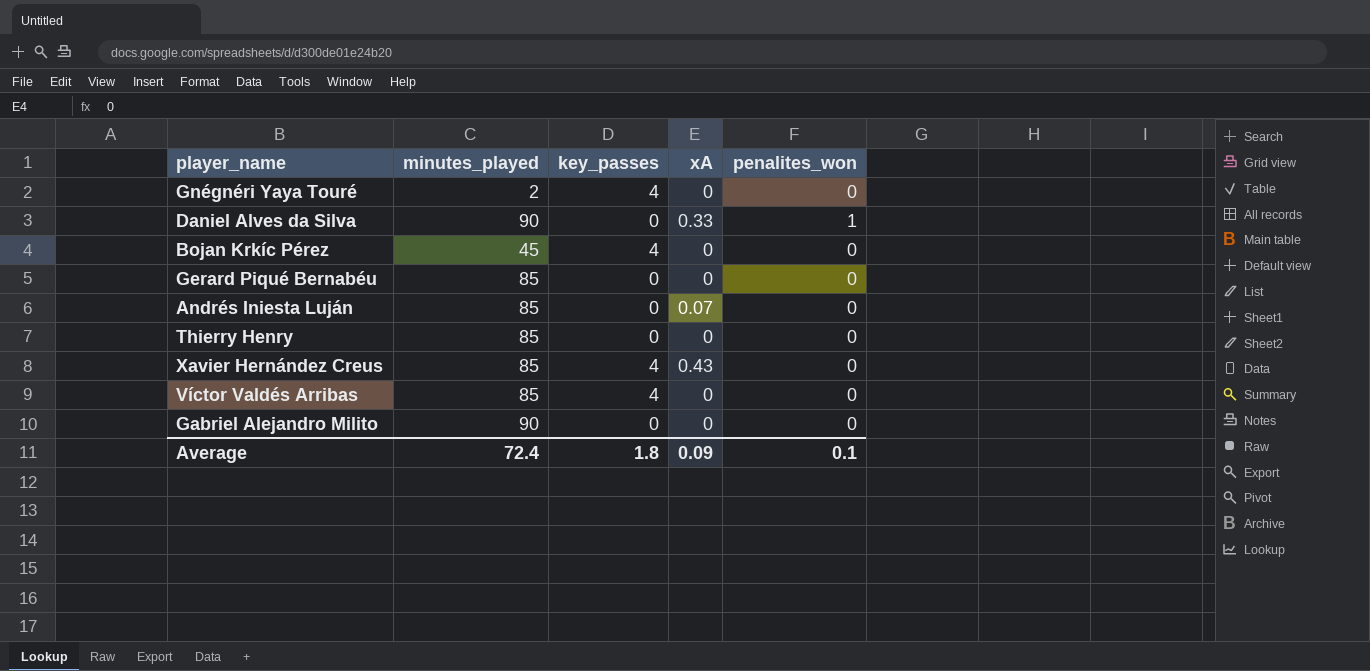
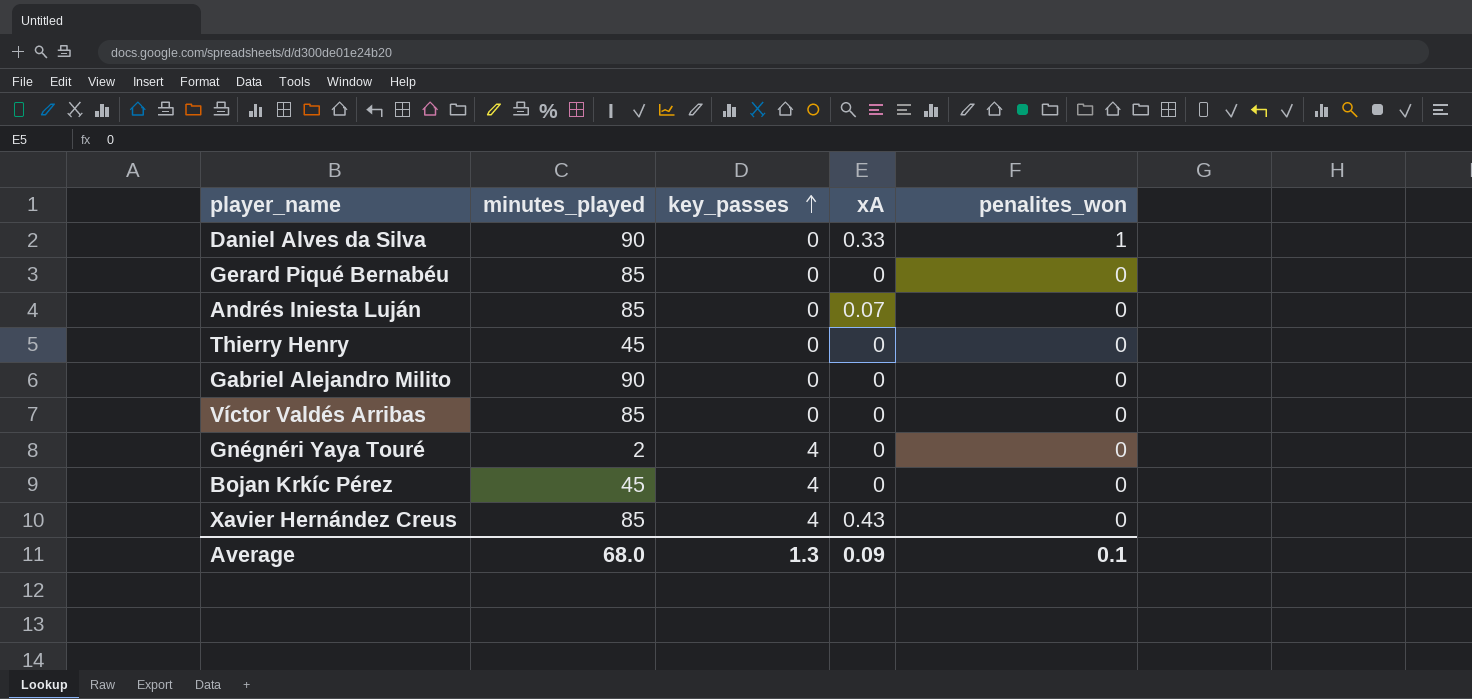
row order: none -> key_passes ascending
Thierry Henry | minutes_played: 85 -> 45
Víctor Valdés Arribas | key_passes: 4 -> 0
Average | minutes_played: 72.4 -> 68.0
Average | key_passes: 1.8 -> 1.3

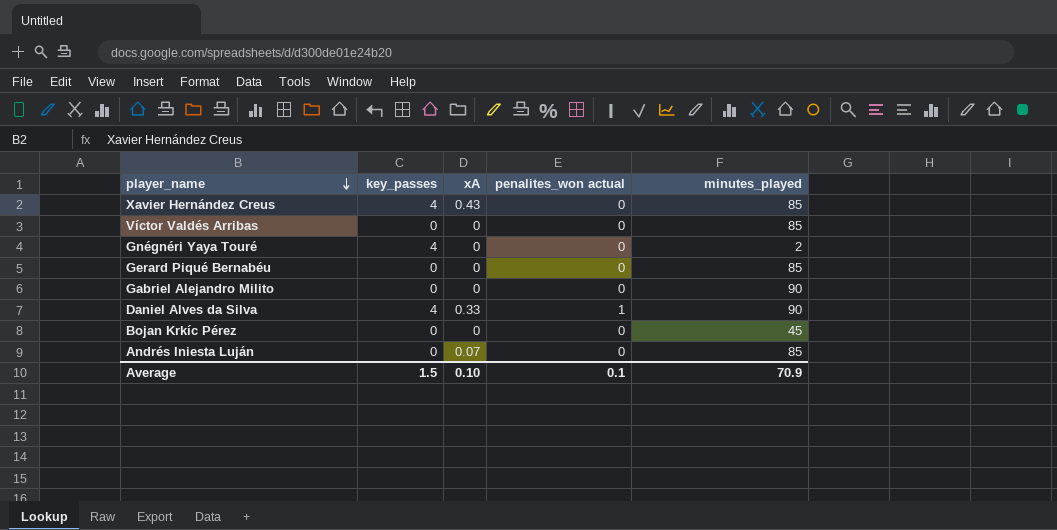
row order: key_passes ascending -> player_name descending
column name: penalites_won -> penalites_won actual
column minutes_played | position: 2 -> 5
row Thierry Henry: 45 | 0 | 0 | 0 -> none
Daniel Alves da Silva | key_passes: 0 -> 4
Bojan Krkíc Pérez | key_passes: 4 -> 0
Average | key_passes: 1.3 -> 1.5
Average | xA: 0.09 -> 0.10
Average | minutes_played: 68.0 -> 70.9

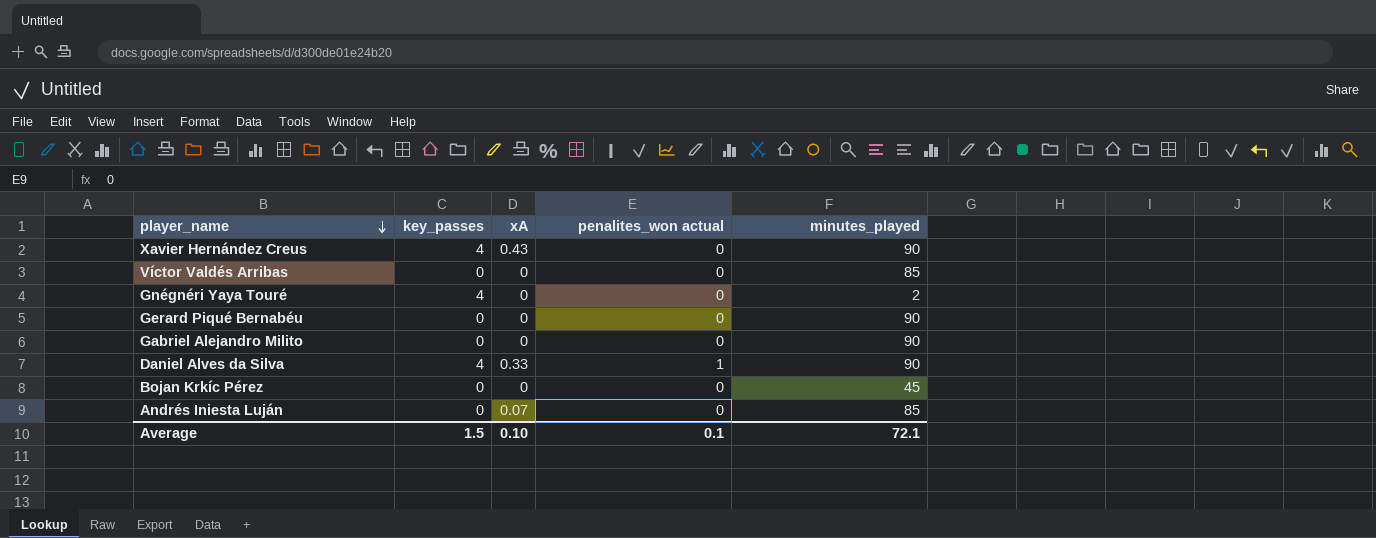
Xavier Hernández Creus | minutes_played: 85 -> 90
Gerard Piqué Bernabéu | minutes_played: 85 -> 90
Average | minutes_played: 70.9 -> 72.1

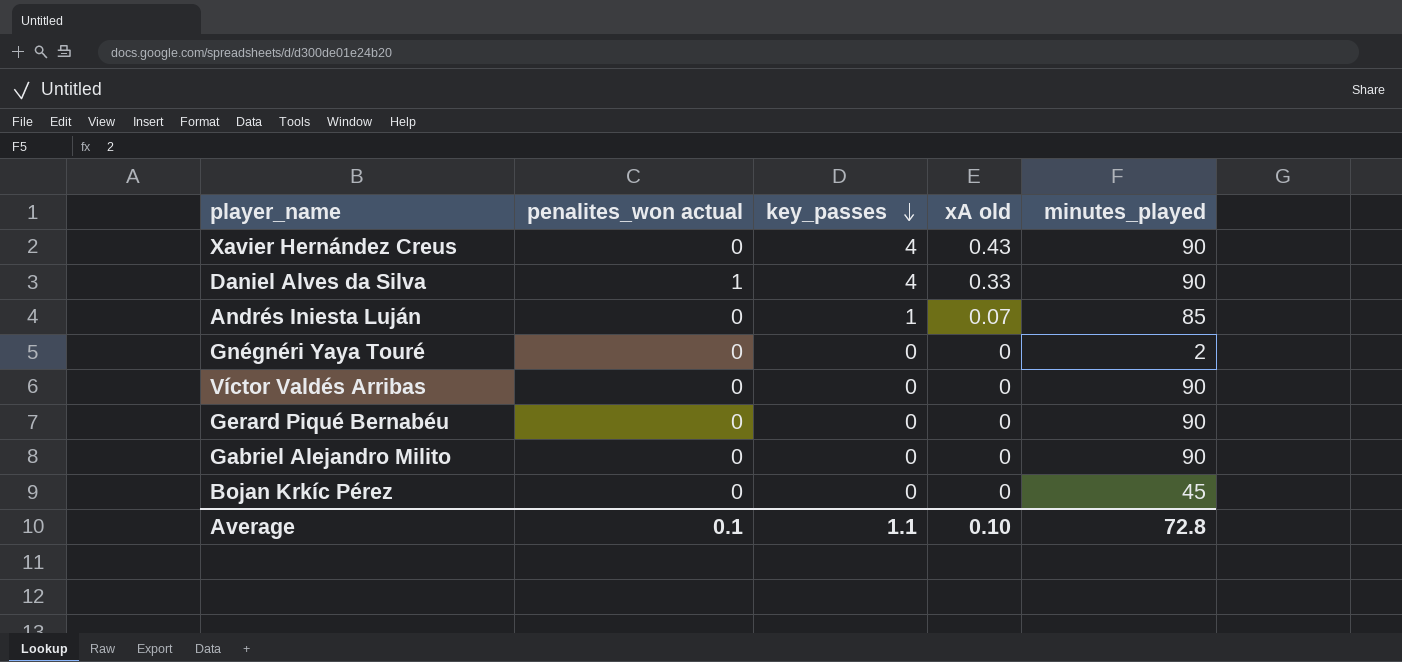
row order: player_name descending -> key_passes descending
column penalites_won actual | position: 4 -> 2
column name: xA -> xA old
Andrés Iniesta Luján | key_passes: 0 -> 1
Gnégnéri Yaya Touré | key_passes: 4 -> 0
Víctor Valdés Arribas | minutes_played: 85 -> 90
Average | key_passes: 1.5 -> 1.1
Average | minutes_played: 72.1 -> 72.8

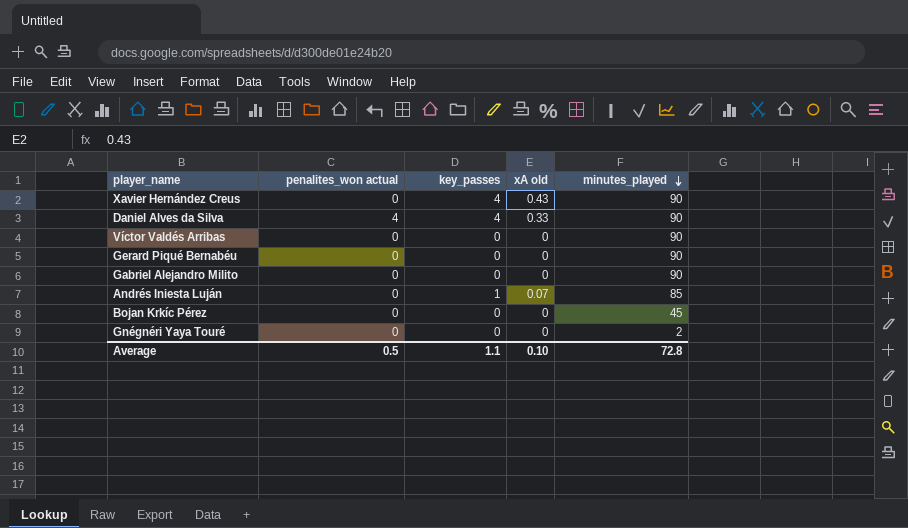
row order: key_passes descending -> minutes_played descending
Daniel Alves da Silva | penalites_won actual: 1 -> 4
Average | penalites_won actual: 0.1 -> 0.5

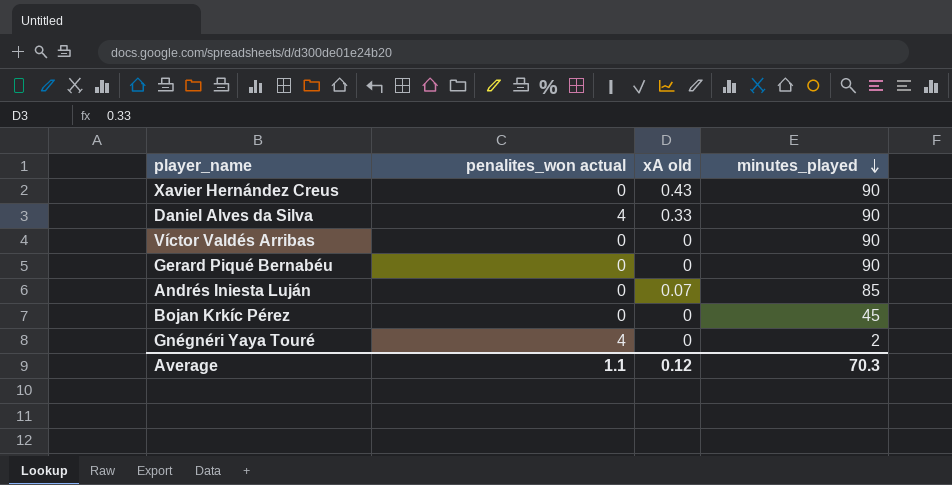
column key_passes | position: 3 -> none
row Gabriel Alejandro Milito: 0 | 0 | 0 | 90 -> none
Gnégnéri Yaya Touré | penalites_won actual: 0 -> 4
Average | penalites_won actual: 0.5 -> 1.1
Average | xA old: 0.10 -> 0.12
Average | minutes_played: 72.8 -> 70.3

